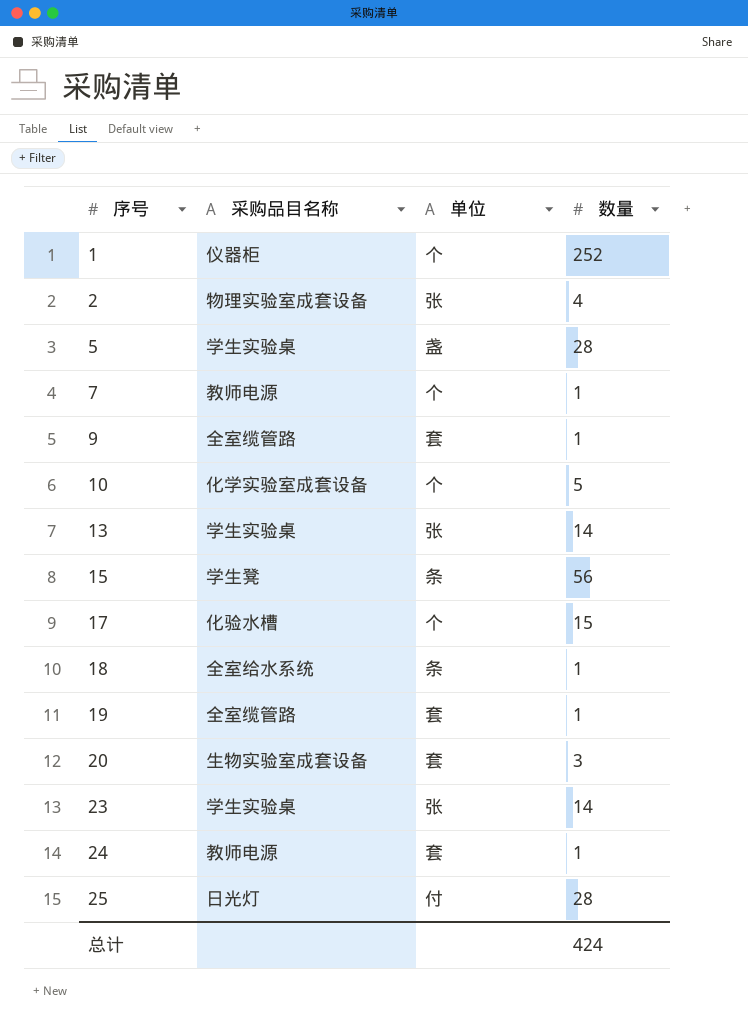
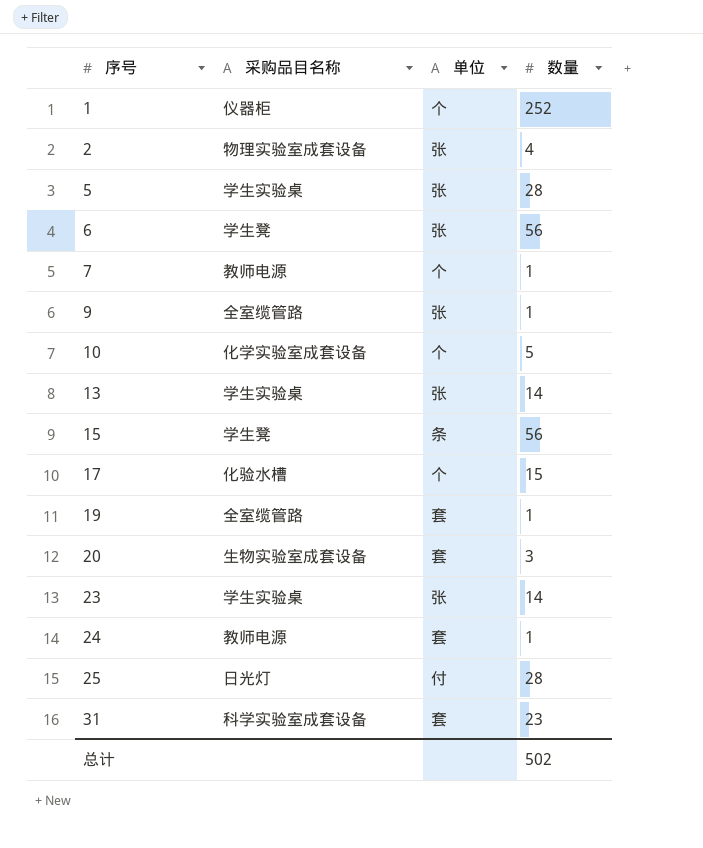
row 18: 全室给水系统 | 条 | 1 -> none
5 | 单位: 盏 -> 张
row 6: none -> 学生凳 | 张 | 56
9 | 单位: 套 -> 张
row 31: none -> 科学实验室成套设备 | 套 | 23
总计 | 数量: 424 -> 502

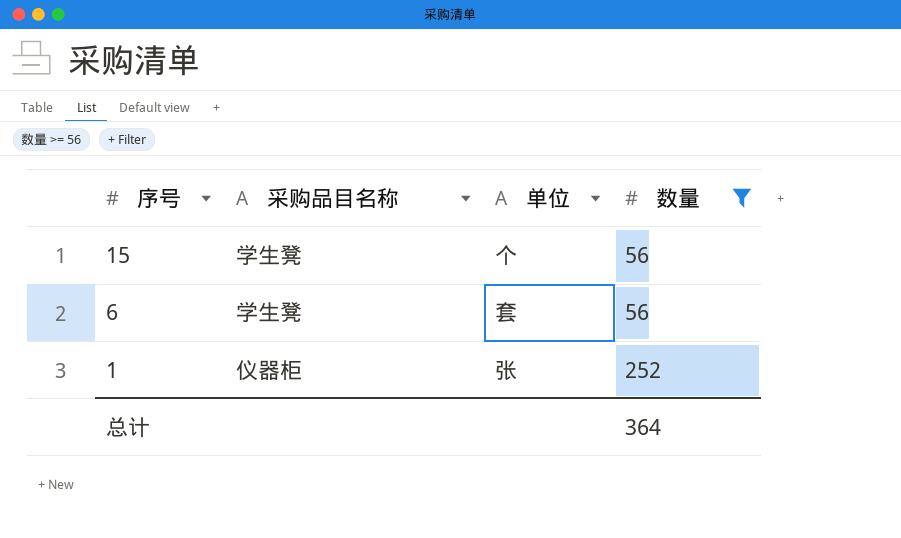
filter: none -> 数量 >= 56
row order: 序号 ascending -> 序号 descending
15 | 单位: 条 -> 个
6 | 单位: 张 -> 套
1 | 单位: 个 -> 张
总计 | 数量: 502 -> 364

